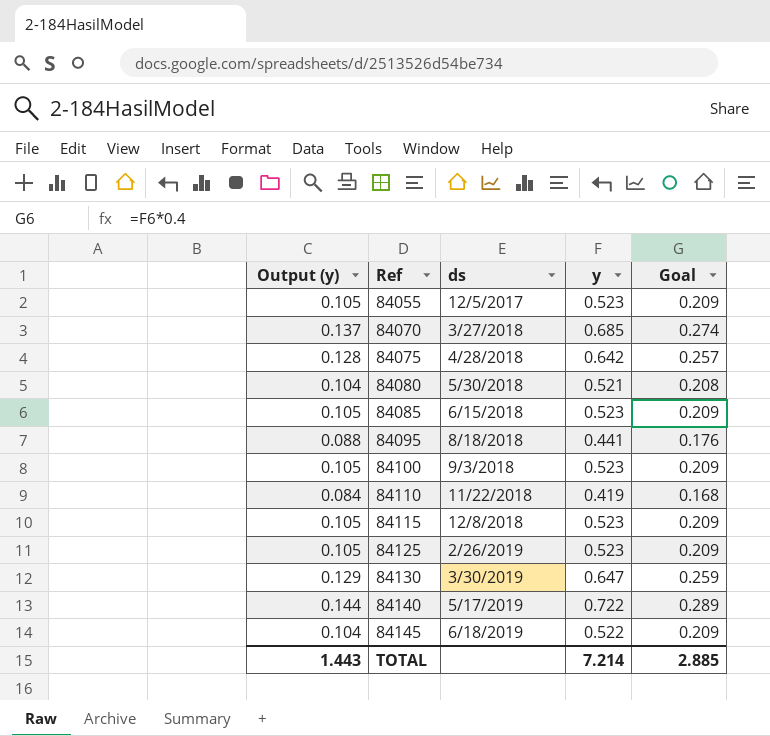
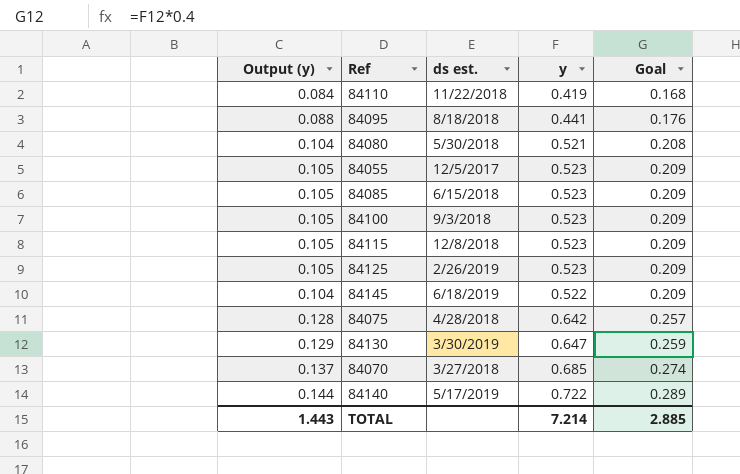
row order: Ref ascending -> Goal ascending
column name: ds -> ds est.

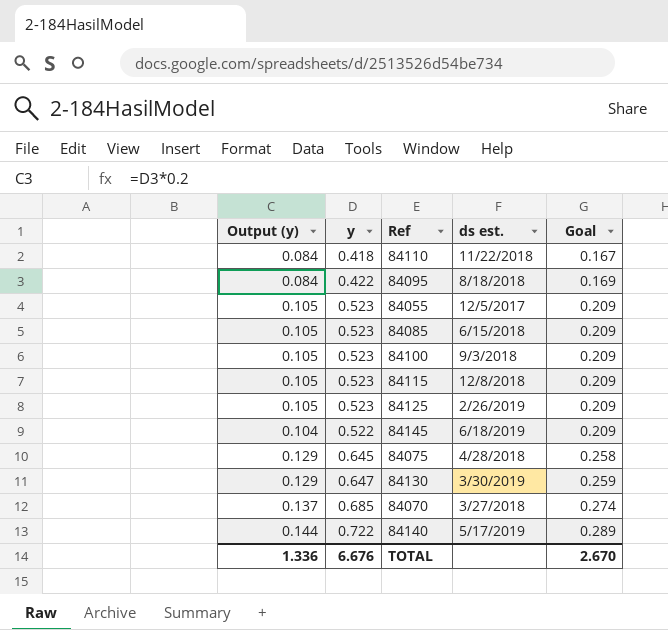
column y | position: 4 -> 2
row 84080: 0.104 | 5/30/2018 | 0.521 | 0.208 -> none
84110 | y: 0.419 -> 0.418
84110 | Goal: 0.168 -> 0.167
84095 | Output (y): 0.088 -> 0.084
84095 | y: 0.441 -> 0.422
84095 | Goal: 0.176 -> 0.169
84075 | Output (y): 0.128 -> 0.129
84075 | y: 0.642 -> 0.645
84075 | Goal: 0.257 -> 0.258
TOTAL | Output (y): 1.443 -> 1.336
TOTAL | y: 7.214 -> 6.676
TOTAL | Goal: 2.885 -> 2.670

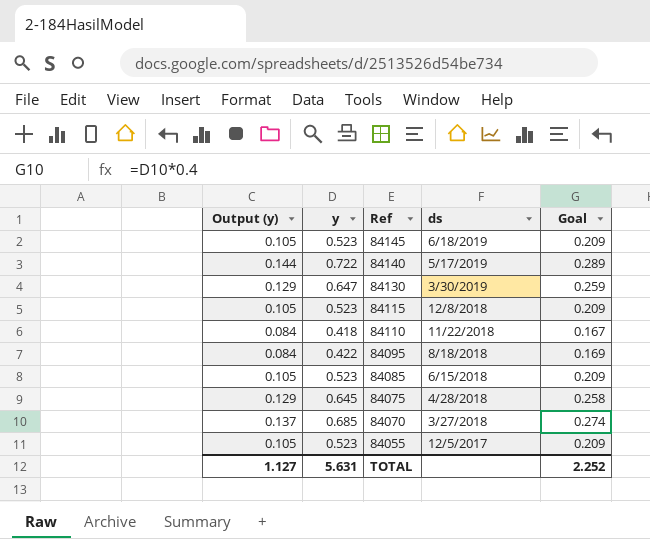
row order: Goal ascending -> Ref descending
column name: ds est. -> ds
row 84100: 0.105 | 0.523 | 9/3/2018 | 0.209 -> none
row 84125: 0.105 | 0.523 | 2/26/2019 | 0.209 -> none
84145 | Output (y): 0.104 -> 0.105
84145 | y: 0.522 -> 0.523
TOTAL | Output (y): 1.336 -> 1.127
TOTAL | y: 6.676 -> 5.631
TOTAL | Goal: 2.670 -> 2.252

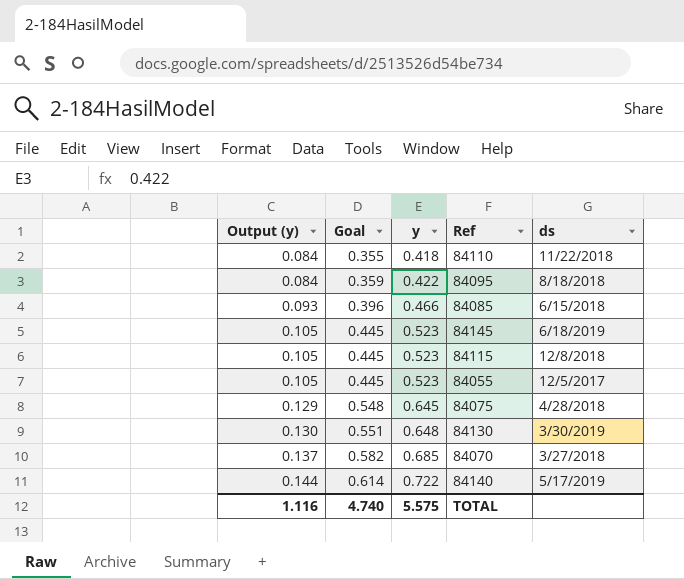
row order: Ref descending -> Output (y) ascending
column Goal | formula: [y] * 0.4 -> [y] * 0.85
column Goal | position: 5 -> 2
84085 | Output (y): 0.105 -> 0.093
84085 | y: 0.523 -> 0.466
84130 | Output (y): 0.129 -> 0.130
84130 | y: 0.647 -> 0.648
TOTAL | Output (y): 1.127 -> 1.116
TOTAL | Goal: 2.252 -> 4.740
TOTAL | y: 5.631 -> 5.575

